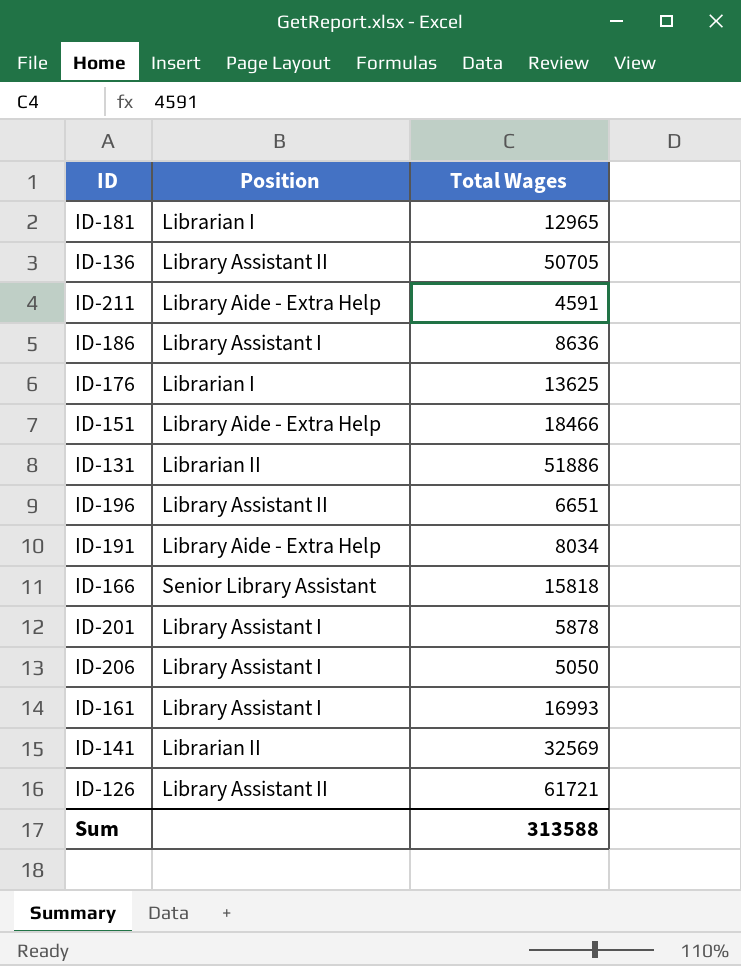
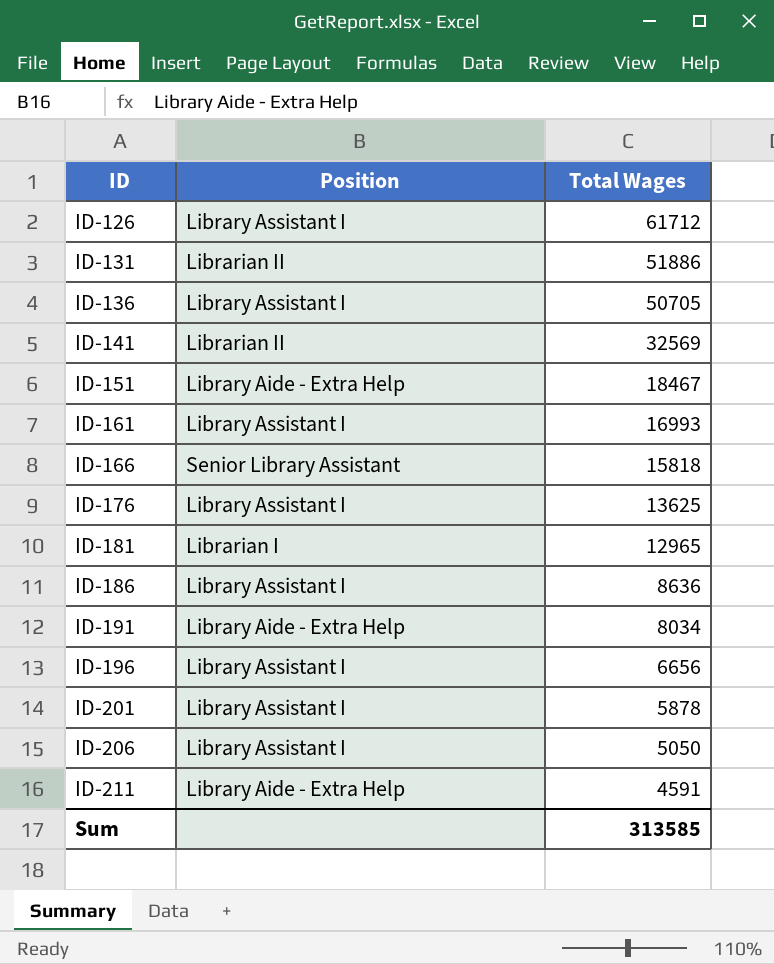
row order: none -> ID ascending
ID-126 | Position: Library Assistant II -> Library Assistant I
ID-126 | Total Wages: 61721 -> 61712
ID-136 | Position: Library Assistant II -> Library Assistant I
ID-151 | Total Wages: 18466 -> 18467
ID-176 | Position: Librarian I -> Library Assistant I
ID-196 | Position: Library Assistant II -> Library Assistant I
ID-196 | Total Wages: 6651 -> 6656
Sum | Total Wages: 313588 -> 313585

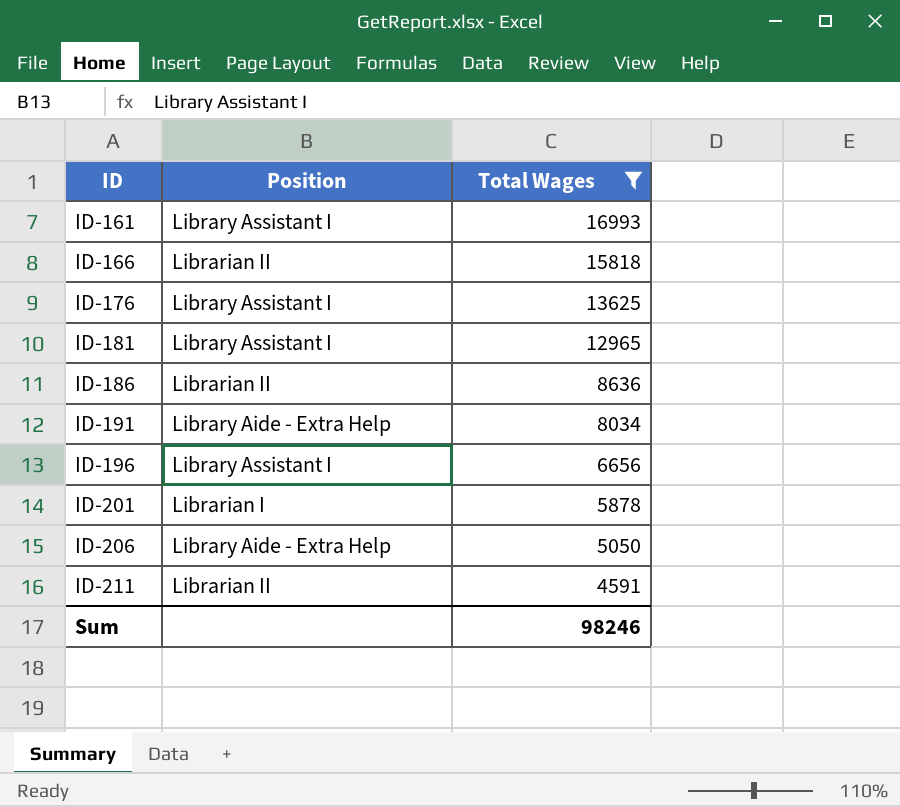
filter: none -> Total Wages <= 16993
ID-166 | Position: Senior Library Assistant -> Librarian II
ID-181 | Position: Librarian I -> Library Assistant I
ID-186 | Position: Library Assistant I -> Librarian II
ID-201 | Position: Library Assistant I -> Librarian I
ID-206 | Position: Library Assistant I -> Library Aide - Extra Help
ID-211 | Position: Library Aide - Extra Help -> Librarian II
Sum | Total Wages: 313585 -> 98246

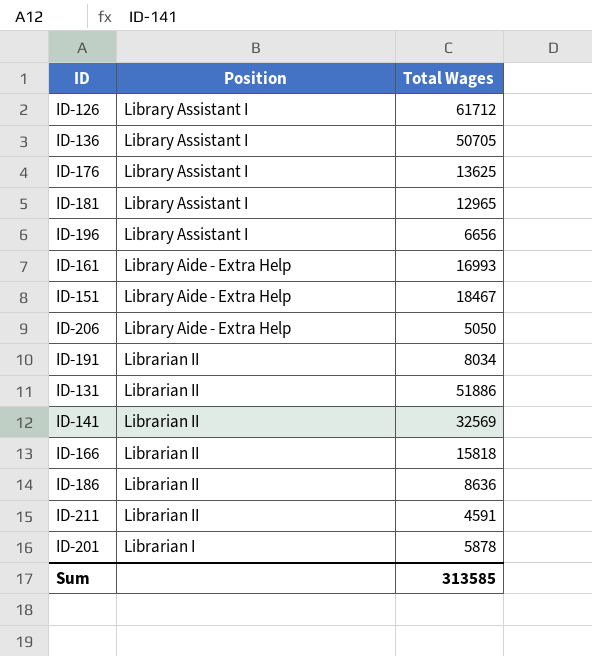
filter: Total Wages <= 16993 -> none
row order: ID ascending -> Position descending
ID-161 | Position: Library Assistant I -> Library Aide - Extra Help
ID-191 | Position: Library Aide - Extra Help -> Librarian II
Sum | Total Wages: 98246 -> 313585

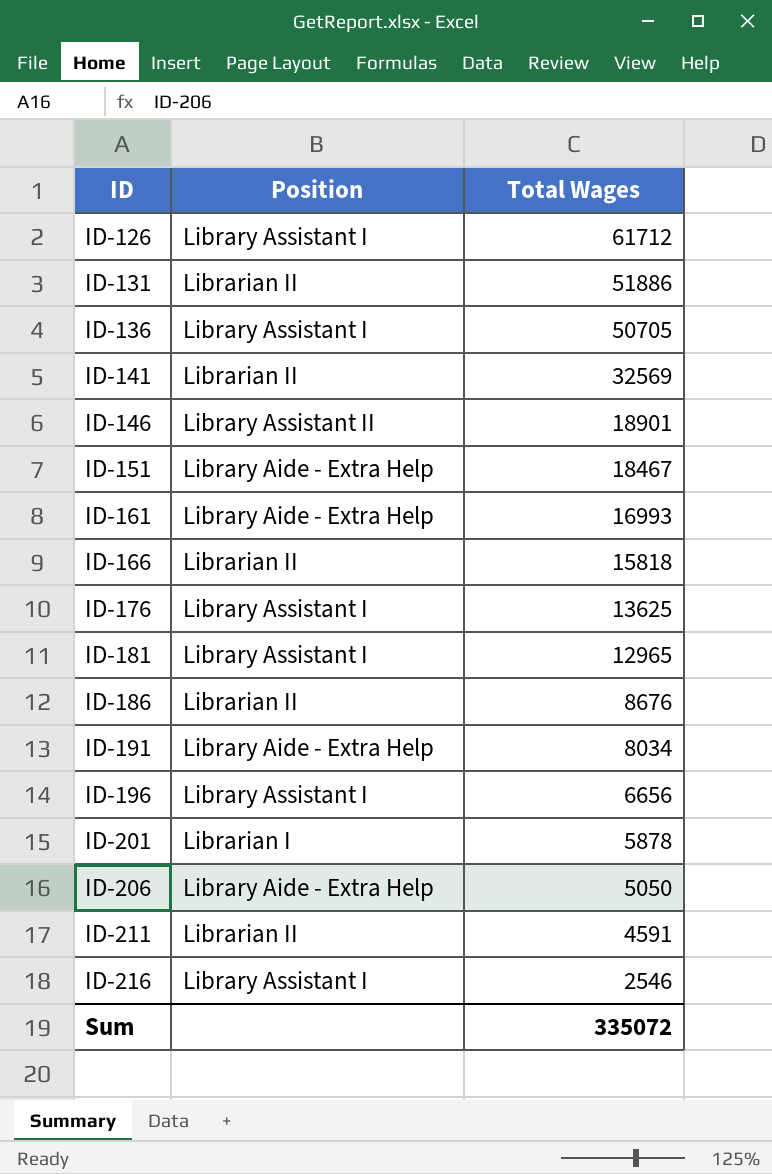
row order: Position descending -> ID ascending
row ID-146: none -> Library Assistant II | 18901
ID-186 | Total Wages: 8636 -> 8676
ID-191 | Position: Librarian II -> Library Aide - Extra Help
row ID-216: none -> Library Assistant I | 2546
Sum | Total Wages: 313585 -> 335072

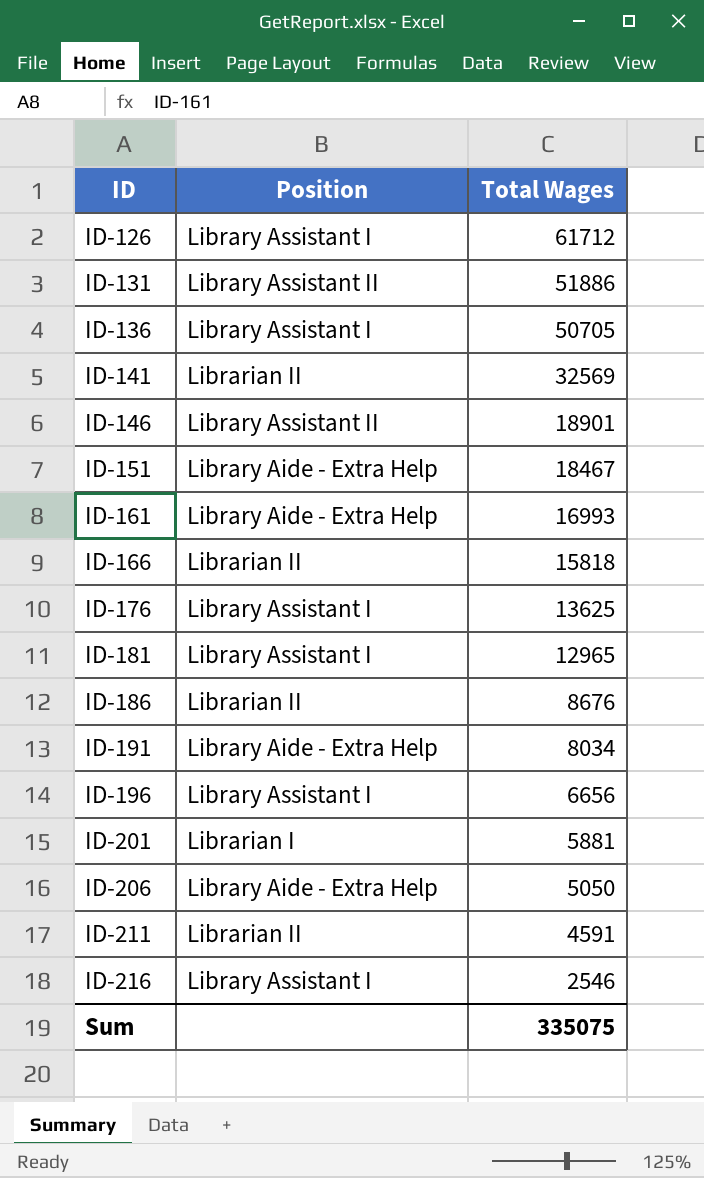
ID-131 | Position: Librarian II -> Library Assistant II
ID-201 | Total Wages: 5878 -> 5881
Sum | Total Wages: 335072 -> 335075

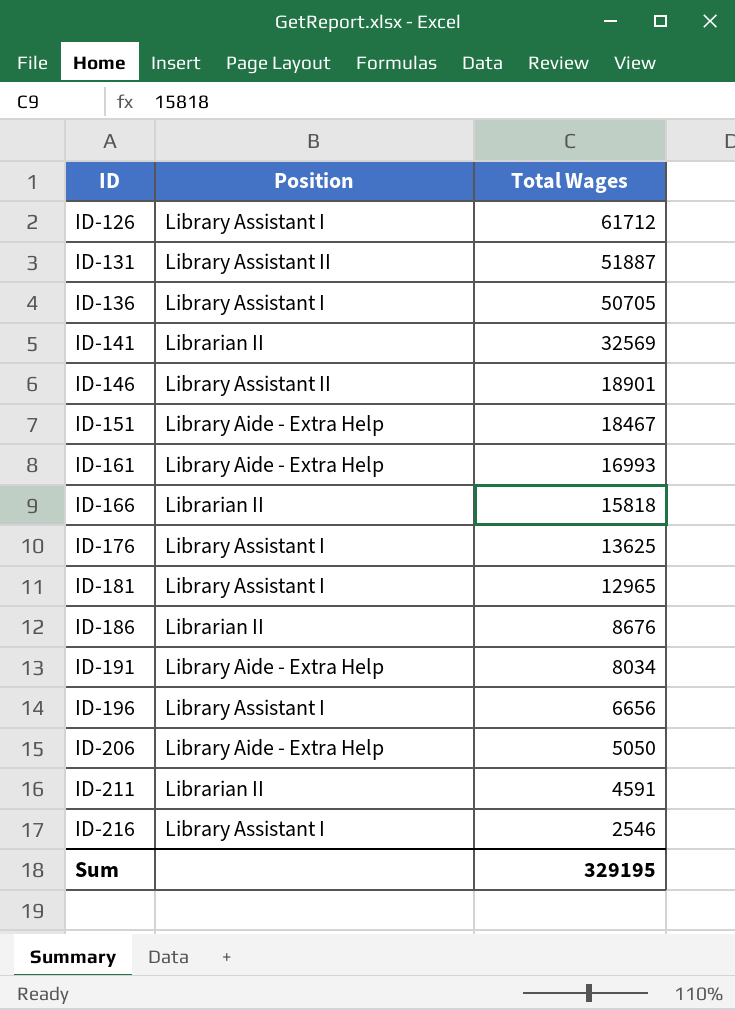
row ID-201: Librarian I | 5881 -> none
ID-131 | Total Wages: 51886 -> 51887
Sum | Total Wages: 335075 -> 329195

